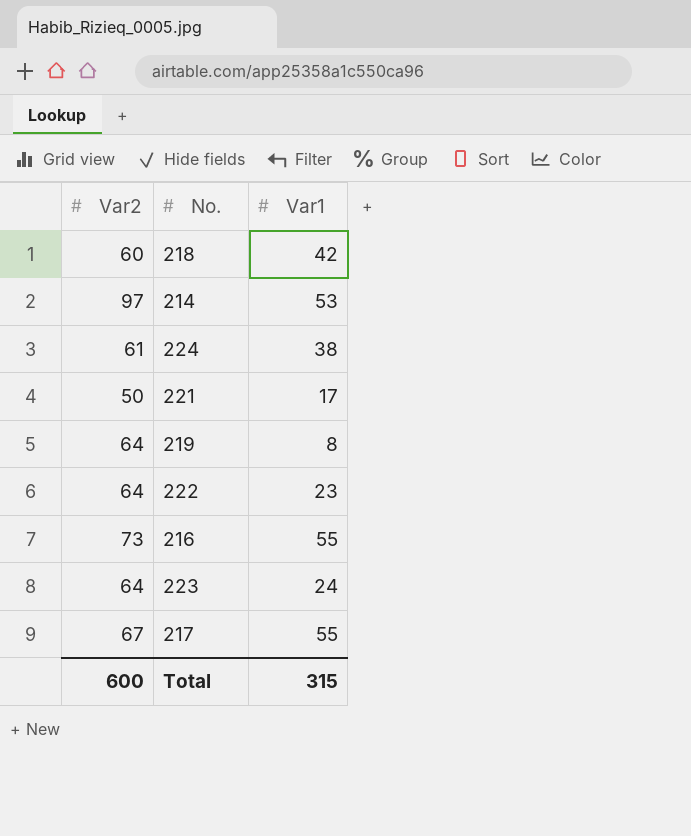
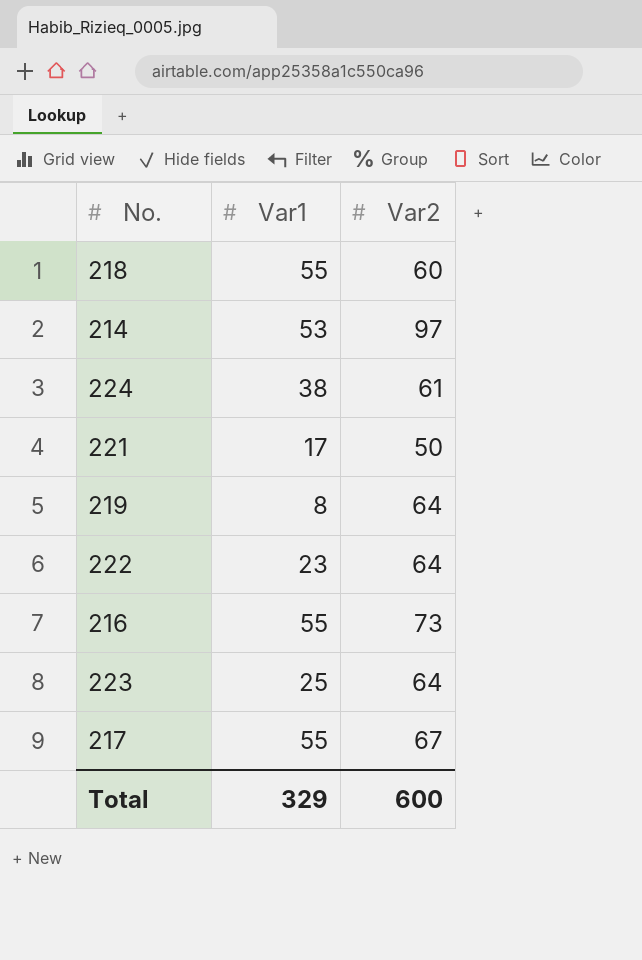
column Var2 | position: 1 -> 3
218 | Var1: 42 -> 55
223 | Var1: 24 -> 25
Total | Var1: 315 -> 329

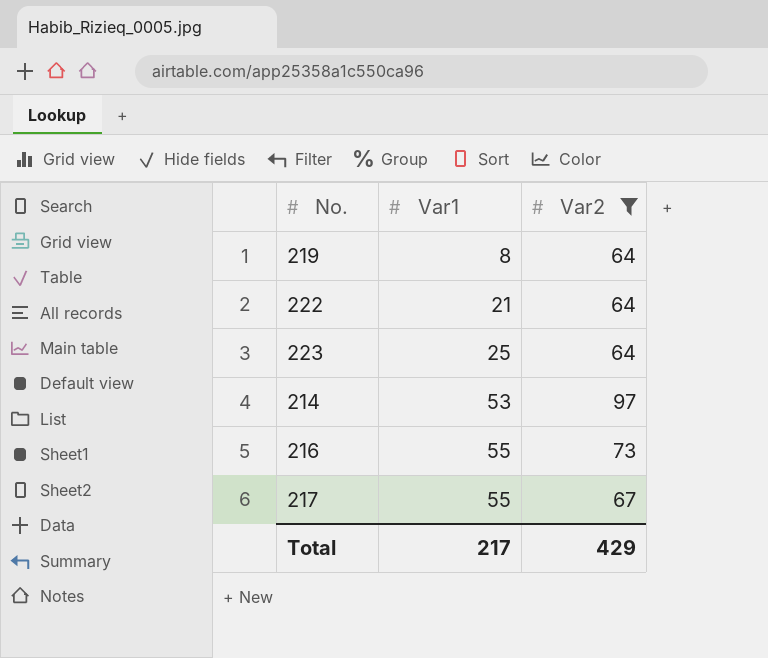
filter: none -> Var2 >= 64
row order: none -> Var1 ascending
222 | Var1: 23 -> 21
Total | Var1: 329 -> 217
Total | Var2: 600 -> 429

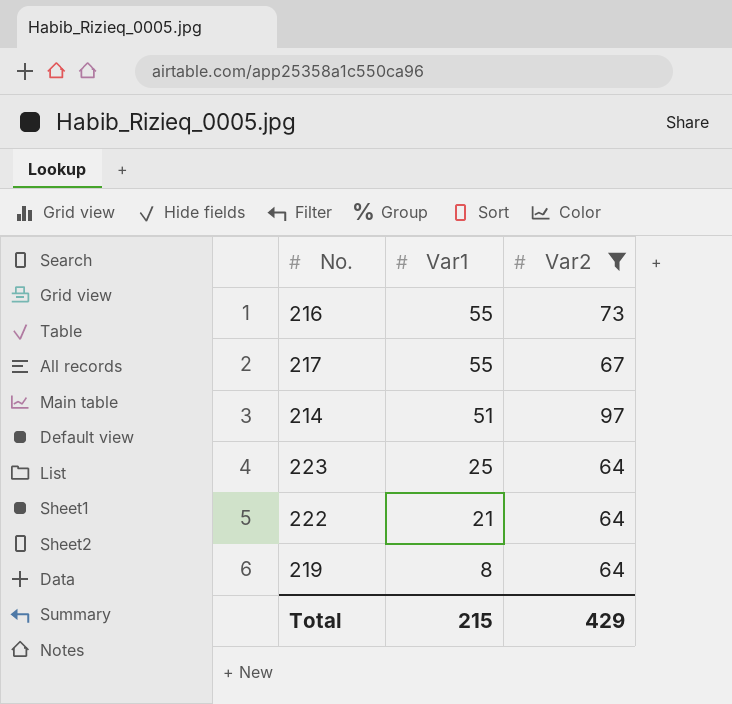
row order: Var1 ascending -> Var1 descending
214 | Var1: 53 -> 51
Total | Var1: 217 -> 215

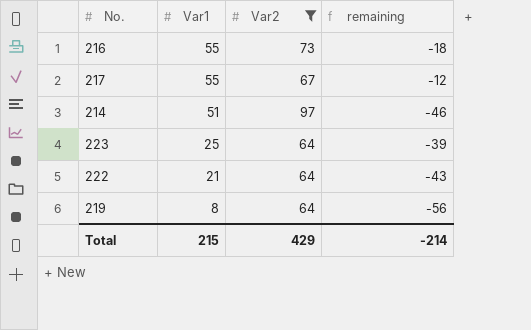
column remaining | formula: none -> [Var1] - [Var2]

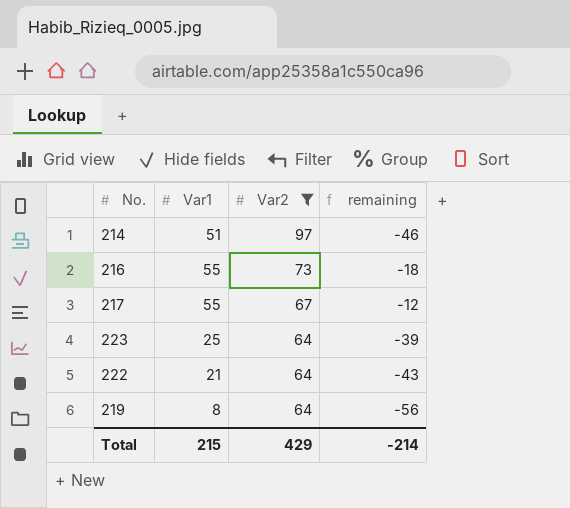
row order: Var1 descending -> Var2 descending

